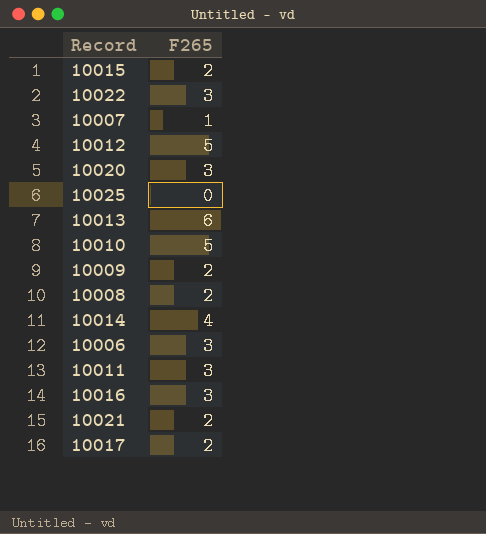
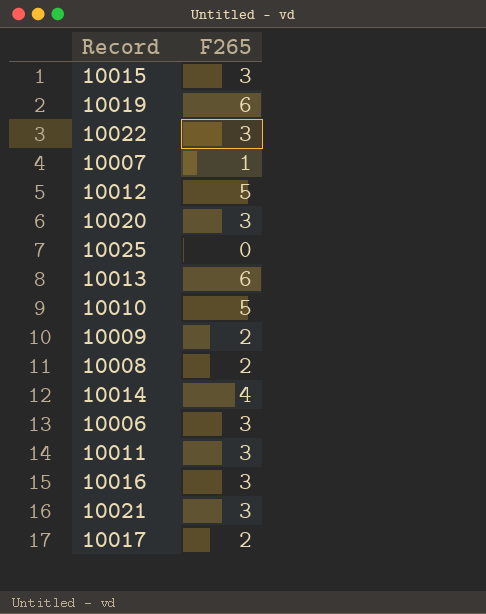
10015 | F265: 2 -> 3
row 10019: none -> 6
10021 | F265: 2 -> 3

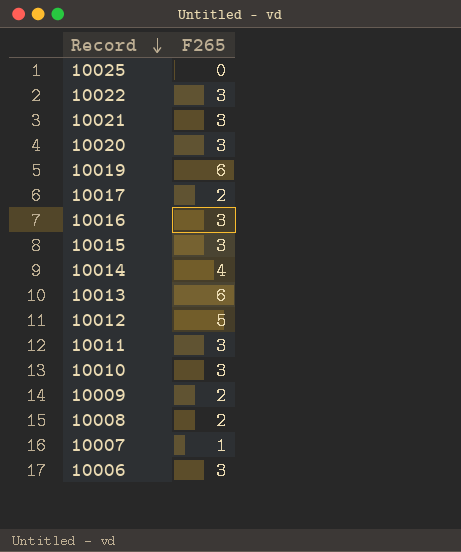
row order: none -> Record descending
10010 | F265: 5 -> 3

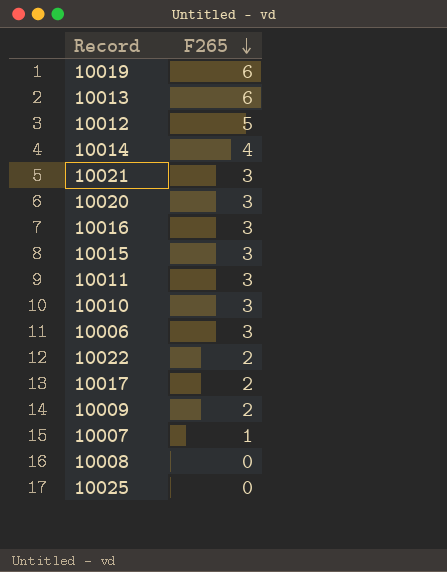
row order: Record descending -> F265 descending
10022 | F265: 3 -> 2
10008 | F265: 2 -> 0

